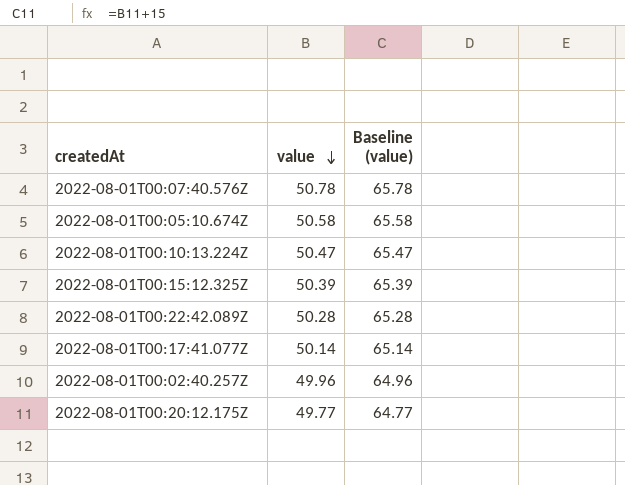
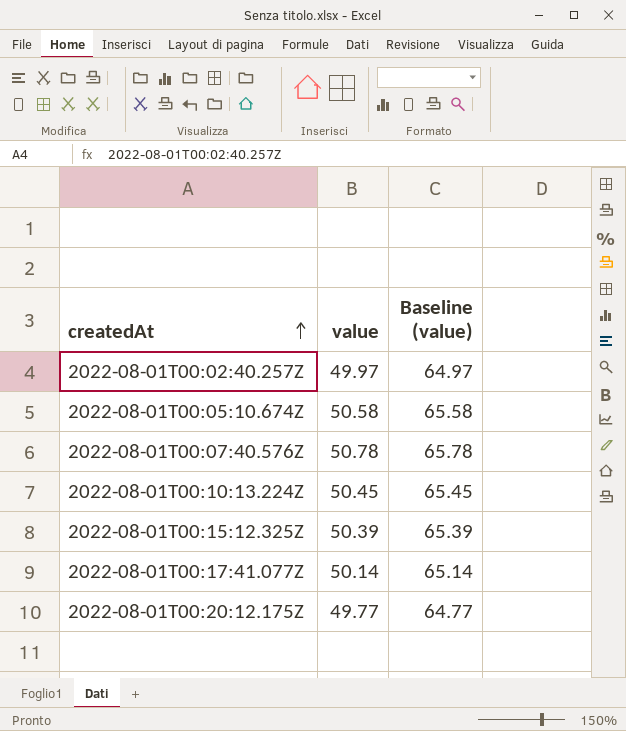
row order: value descending -> createdAt ascending
row 2022-08-01T00:22:42.089Z: 50.28 | 65.28 -> none
2022-08-01T00:02:40.257Z | value: 49.96 -> 49.97
2022-08-01T00:02:40.257Z | Baseline (value): 64.96 -> 64.97
2022-08-01T00:10:13.224Z | value: 50.47 -> 50.45
2022-08-01T00:10:13.224Z | Baseline (value): 65.47 -> 65.45

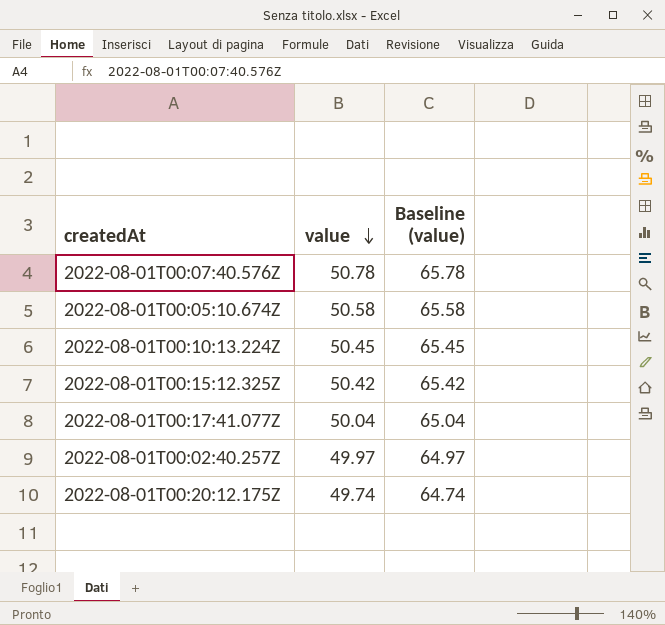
row order: createdAt ascending -> value descending
2022-08-01T00:15:12.325Z | value: 50.39 -> 50.42
2022-08-01T00:15:12.325Z | Baseline (value): 65.39 -> 65.42
2022-08-01T00:17:41.077Z | value: 50.14 -> 50.04
2022-08-01T00:17:41.077Z | Baseline (value): 65.14 -> 65.04
2022-08-01T00:20:12.175Z | value: 49.77 -> 49.74
2022-08-01T00:20:12.175Z | Baseline (value): 64.77 -> 64.74

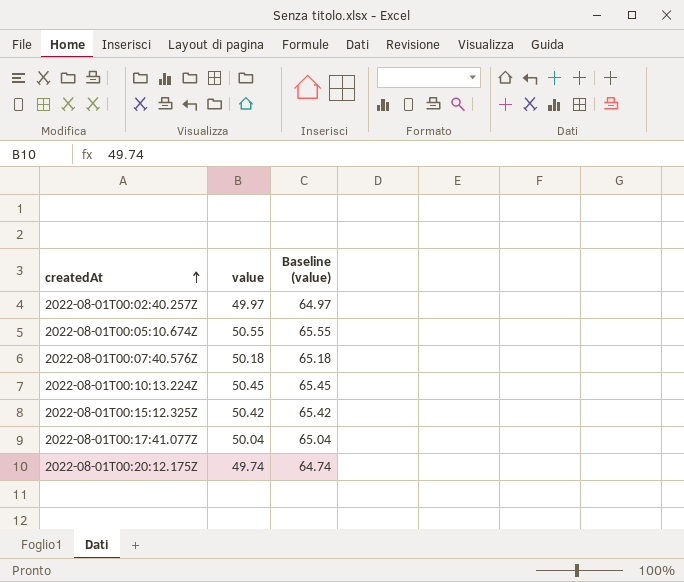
row order: value descending -> createdAt ascending
2022-08-01T00:05:10.674Z | value: 50.58 -> 50.55
2022-08-01T00:05:10.674Z | Baseline (value): 65.58 -> 65.55
2022-08-01T00:07:40.576Z | value: 50.78 -> 50.18
2022-08-01T00:07:40.576Z | Baseline (value): 65.78 -> 65.18

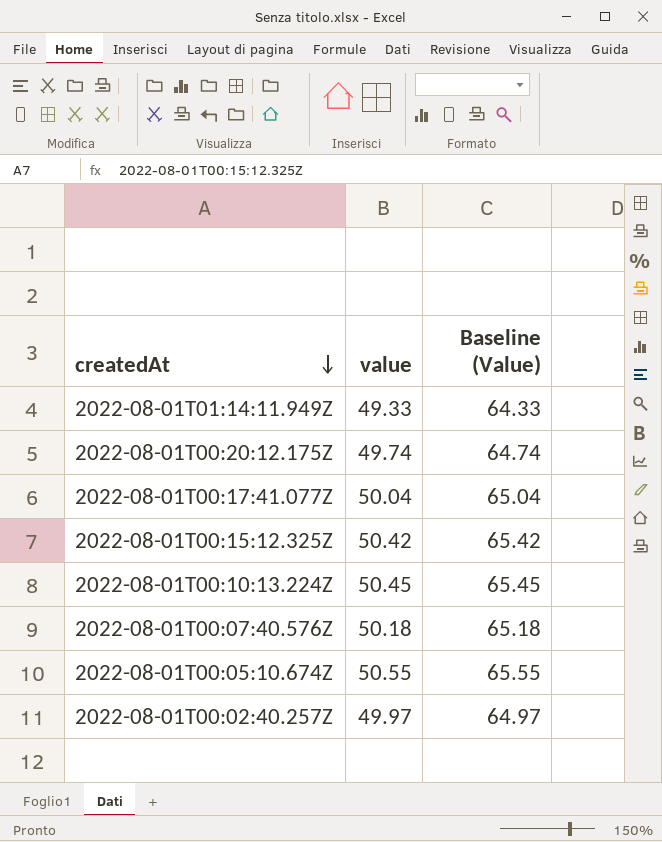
row order: createdAt ascending -> createdAt descending
column name: Baseline (value) -> Baseline (Value)
row 2022-08-01T01:14:11.949Z: none -> 49.33 | 64.33

